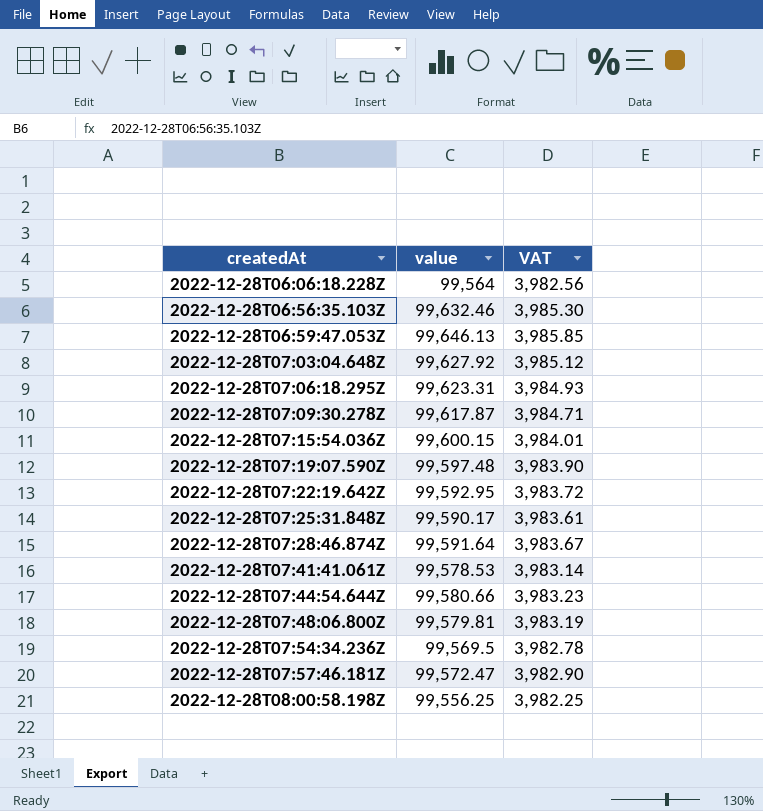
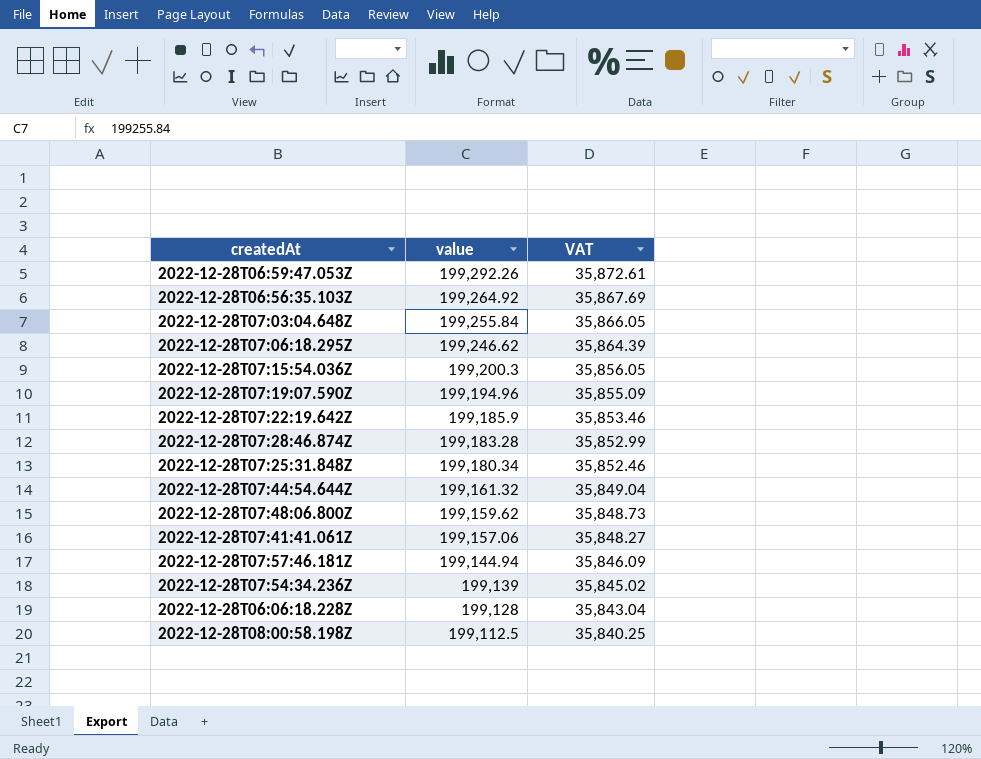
row order: createdAt ascending -> value descending
column VAT | formula: [value] * 0.04 -> [value] * 0.18
row 2022-12-28T07:09:30.278Z: 99,617.87 | 3,984.71 -> none
2022-12-28T06:59:47.053Z | value: 99,646.13 -> 199,292.26
2022-12-28T06:56:35.103Z | value: 99,632.46 -> 199,264.92
2022-12-28T07:03:04.648Z | value: 99,627.92 -> 199,255.84
2022-12-28T07:06:18.295Z | value: 99,623.31 -> 199,246.62
2022-12-28T07:15:54.036Z | value: 99,600.15 -> 199,200.3
2022-12-28T07:19:07.590Z | value: 99,597.48 -> 199,194.96
2022-12-28T07:22:19.642Z | value: 99,592.95 -> 199,185.9
2022-12-28T07:28:46.874Z | value: 99,591.64 -> 199,183.28
2022-12-28T07:25:31.848Z | value: 99,590.17 -> 199,180.34
2022-12-28T07:44:54.644Z | value: 99,580.66 -> 199,161.32
2022-12-28T07:48:06.800Z | value: 99,579.81 -> 199,159.62
2022-12-28T07:41:41.061Z | value: 99,578.53 -> 199,157.06
2022-12-28T07:57:46.181Z | value: 99,572.47 -> 199,144.94
2022-12-28T07:54:34.236Z | value: 99,569.5 -> 199,139
2022-12-28T06:06:18.228Z | value: 99,564 -> 199,128
2022-12-28T08:00:58.198Z | value: 99,556.25 -> 199,112.5

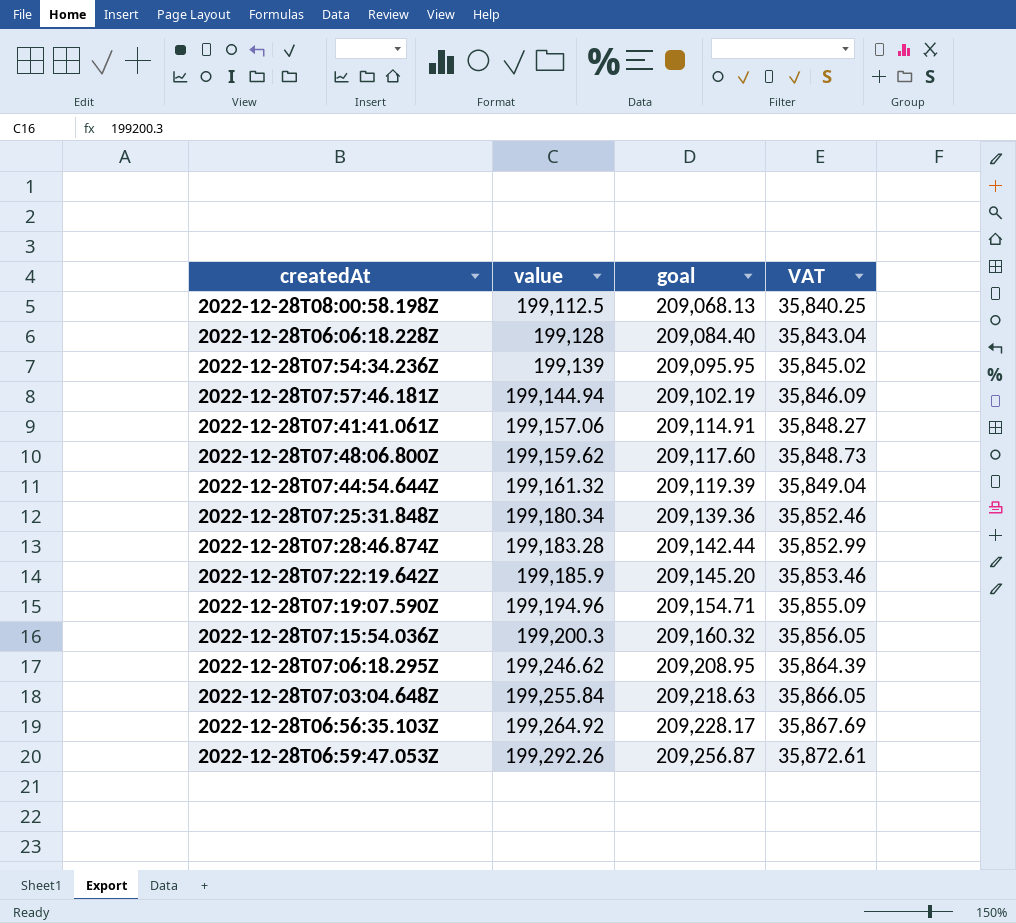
row order: value descending -> value ascending
column goal | formula: none -> [value] * 1.05

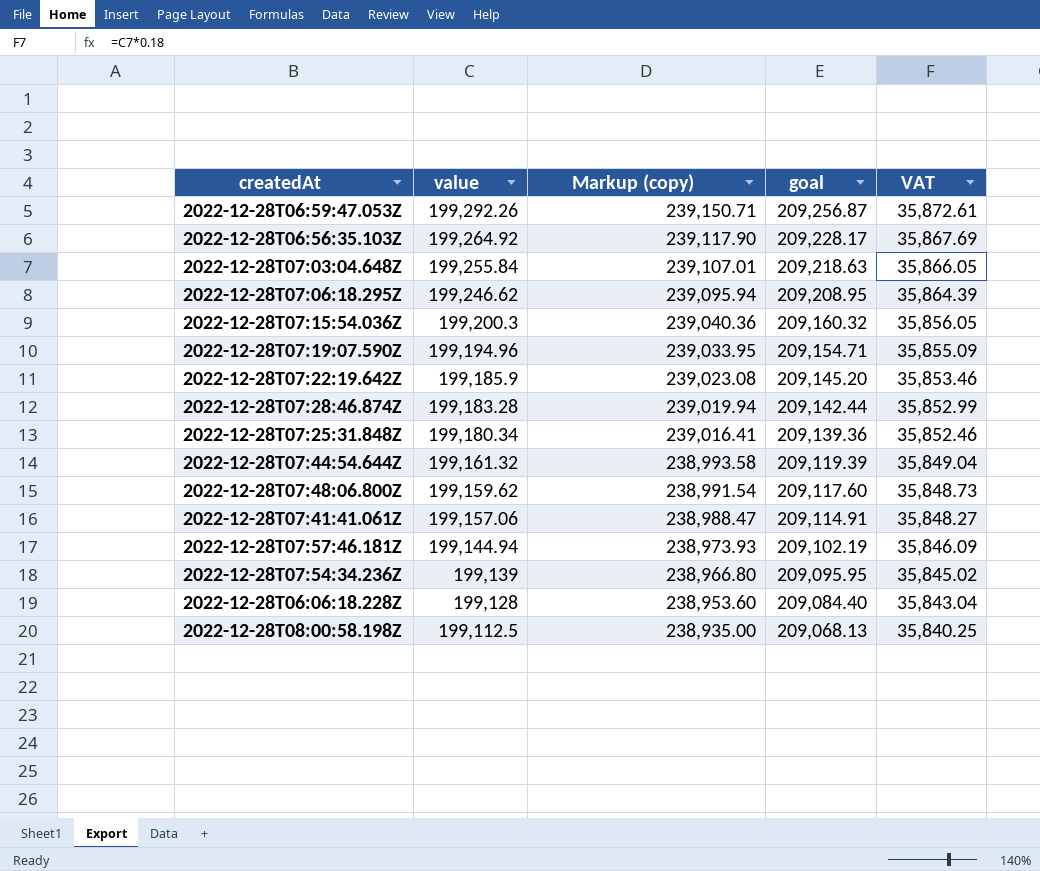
row order: value ascending -> value descending
column Markup (copy) | formula: none -> [value] * 1.2

